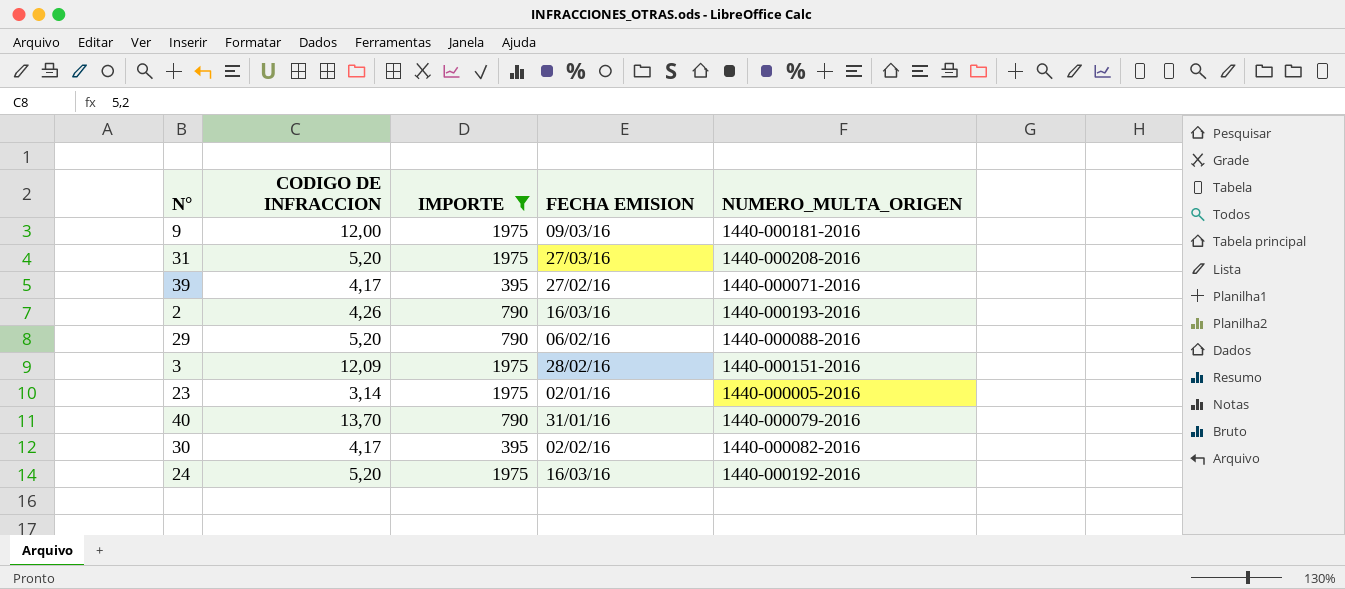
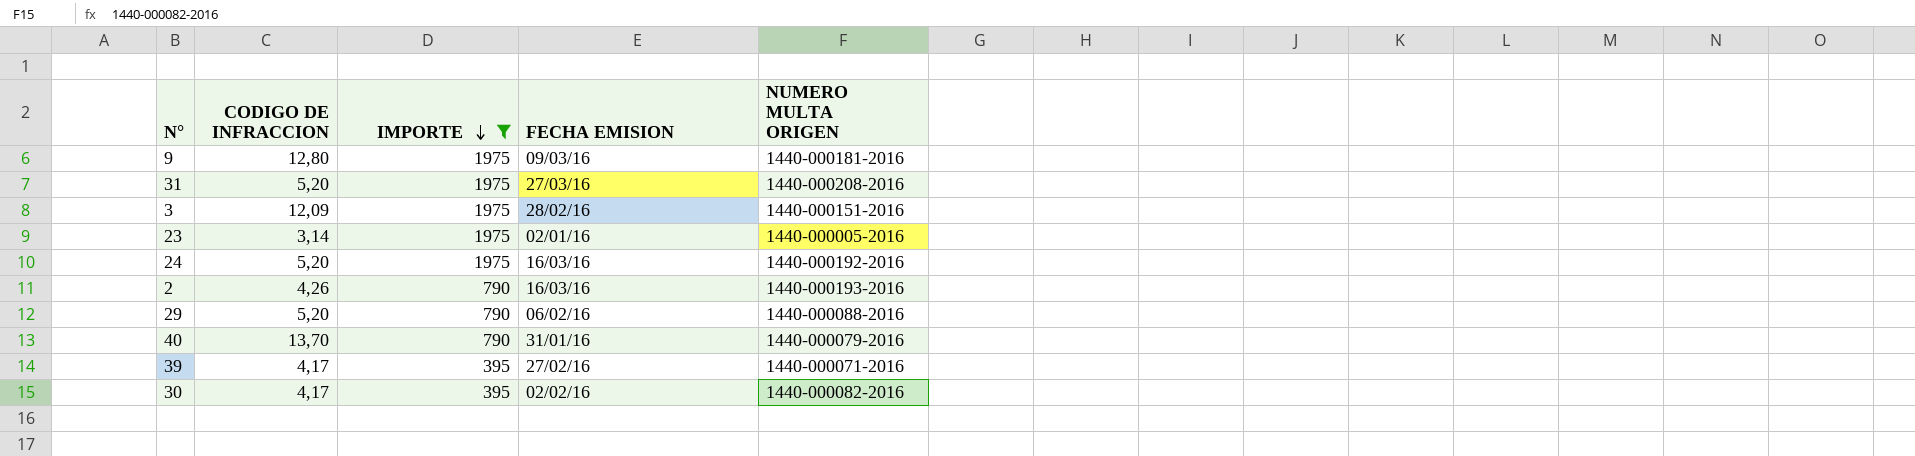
row order: none -> IMPORTE descending
column name: NUMERO_MULTA_ORIGEN -> NUMERO MULTA ORIGEN
9 | CODIGO DE INFRACCION: 12,00 -> 12,80

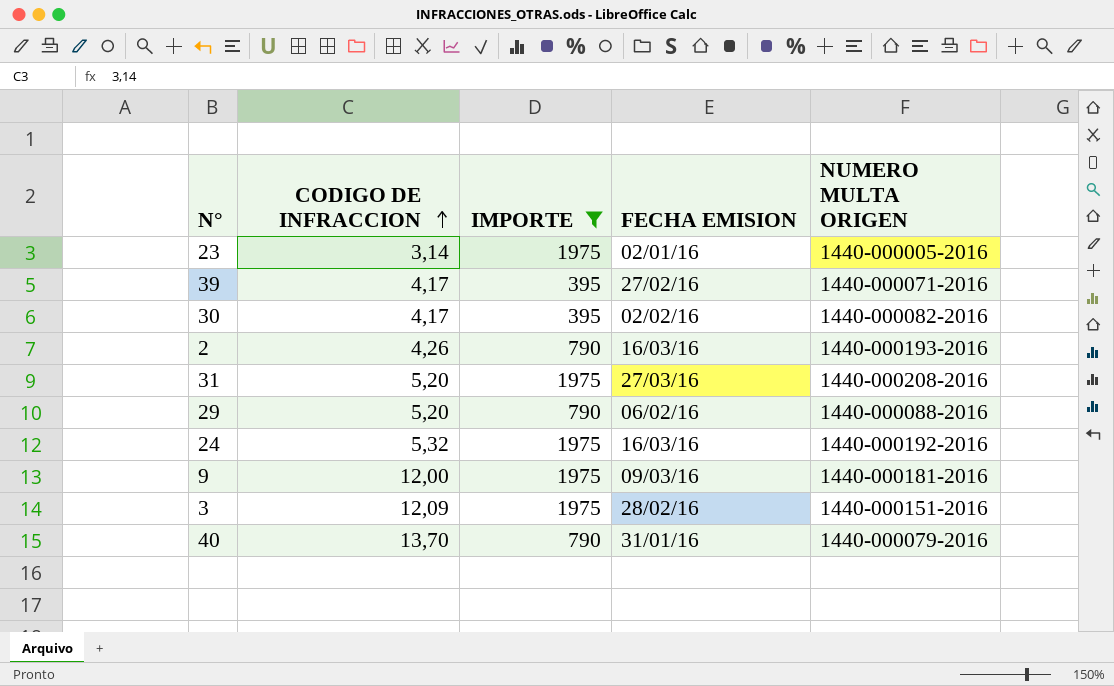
row order: IMPORTE descending -> CODIGO DE INFRACCION ascending
24 | CODIGO DE INFRACCION: 5,20 -> 5,32
9 | CODIGO DE INFRACCION: 12,80 -> 12,00

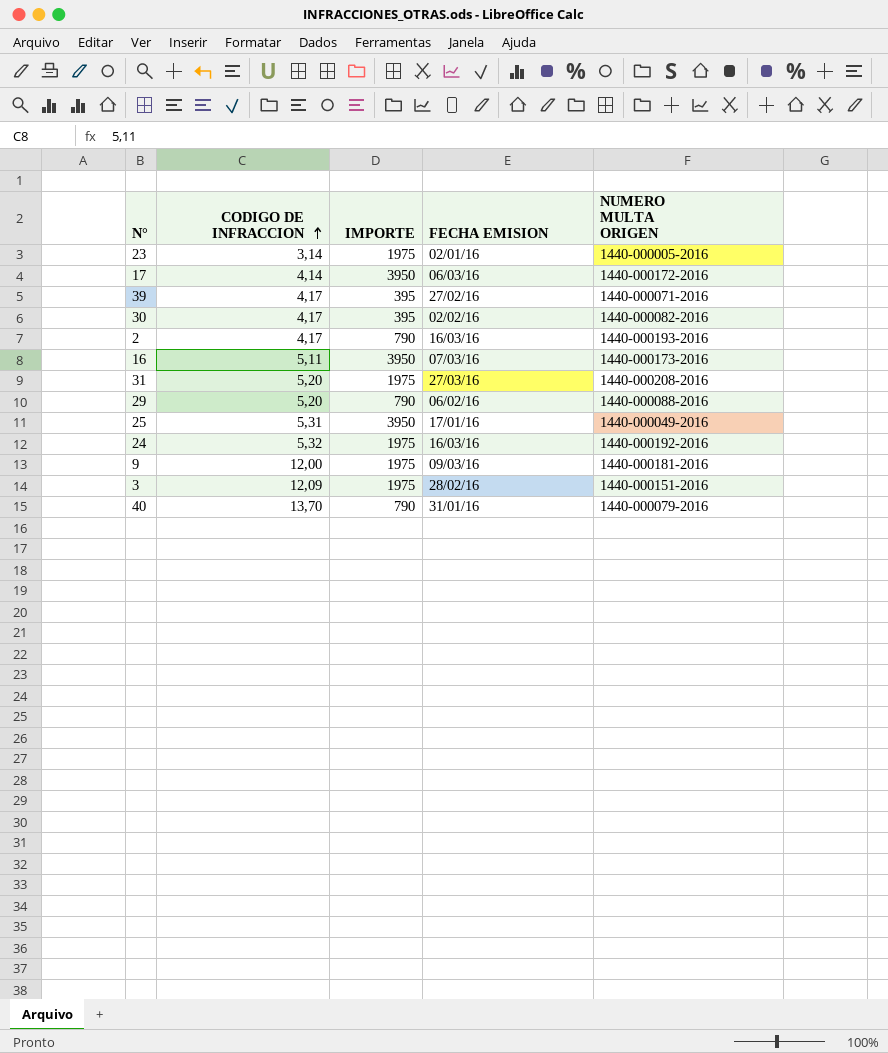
filter: IMPORTE != 3950 -> none
2 | CODIGO DE INFRACCION: 4,26 -> 4,17

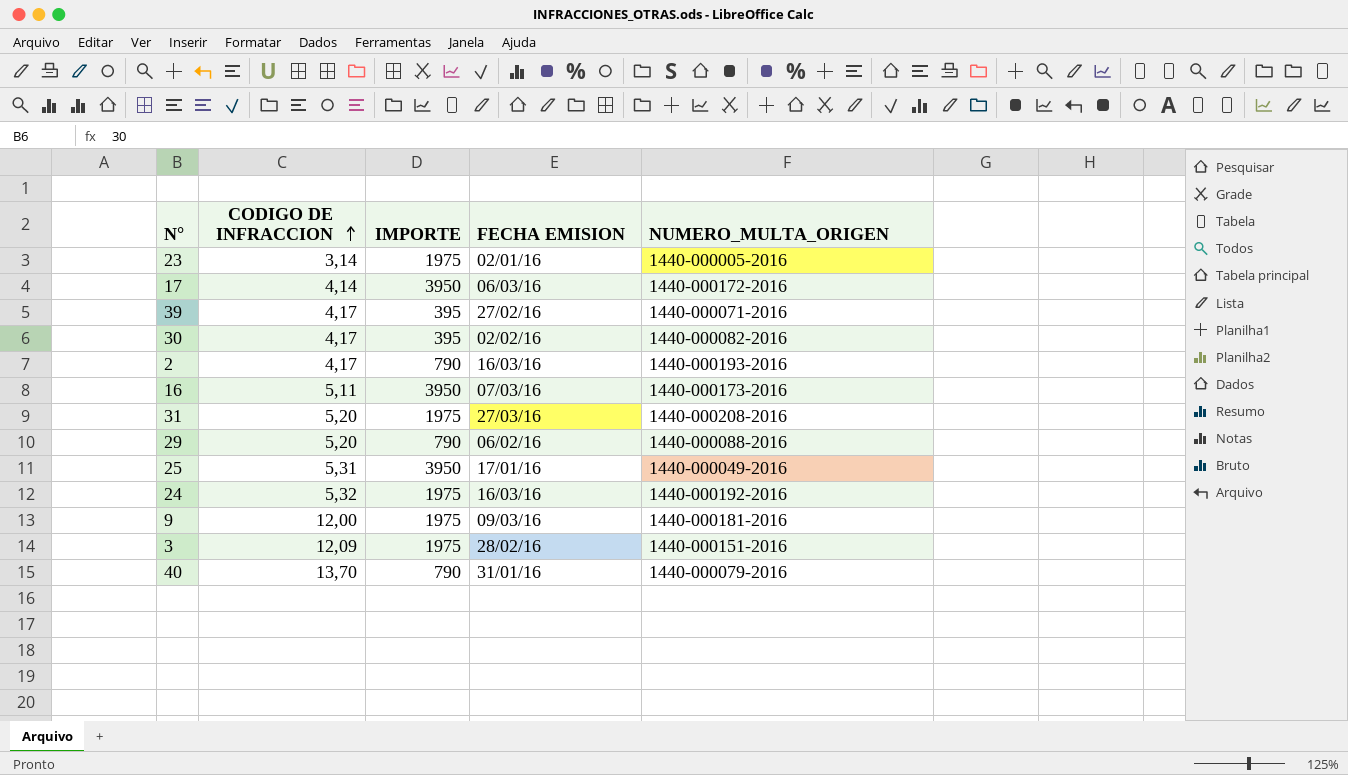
column name: NUMERO MULTA ORIGEN -> NUMERO_MULTA_ORIGEN

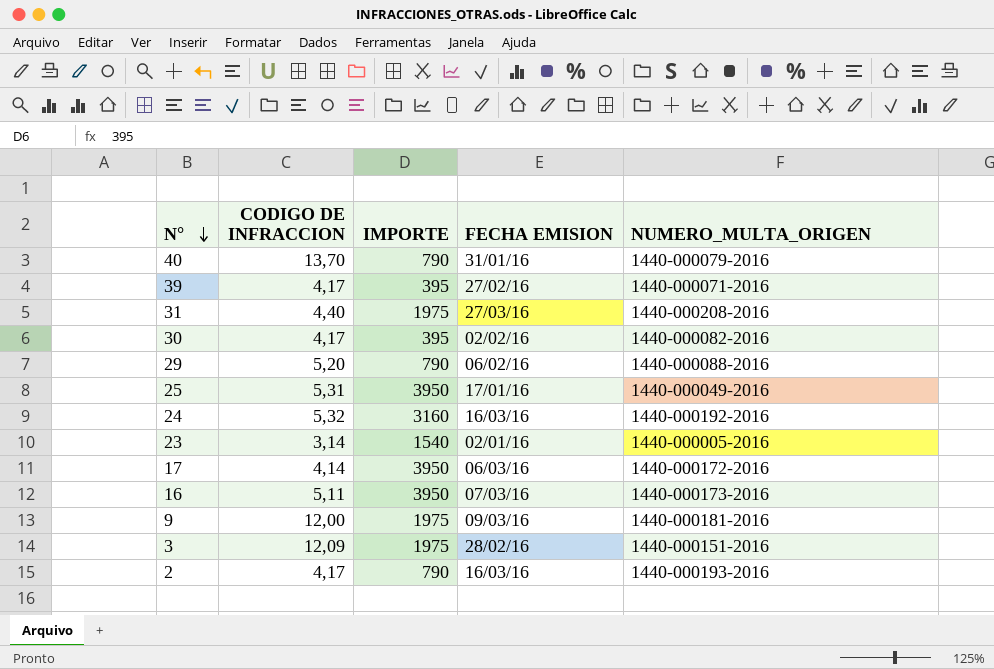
row order: CODIGO DE INFRACCION ascending -> N° descending
31 | CODIGO DE INFRACCION: 5,20 -> 4,40
24 | IMPORTE: 1975 -> 3160
23 | IMPORTE: 1975 -> 1540

